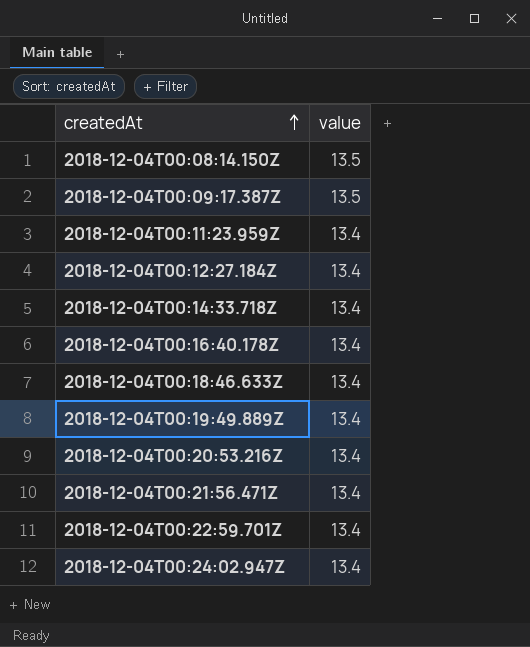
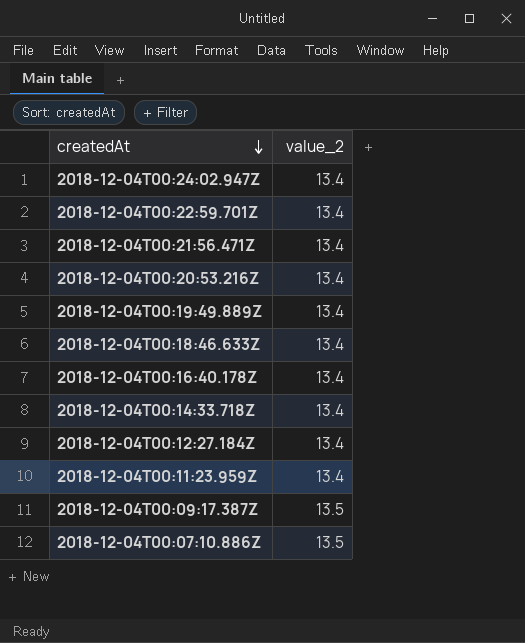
row order: createdAt ascending -> createdAt descending
column name: value -> value_2
row 2018-12-04T00:08:14.150Z: 13.5 -> none
row 2018-12-04T00:07:10.886Z: none -> 13.5

